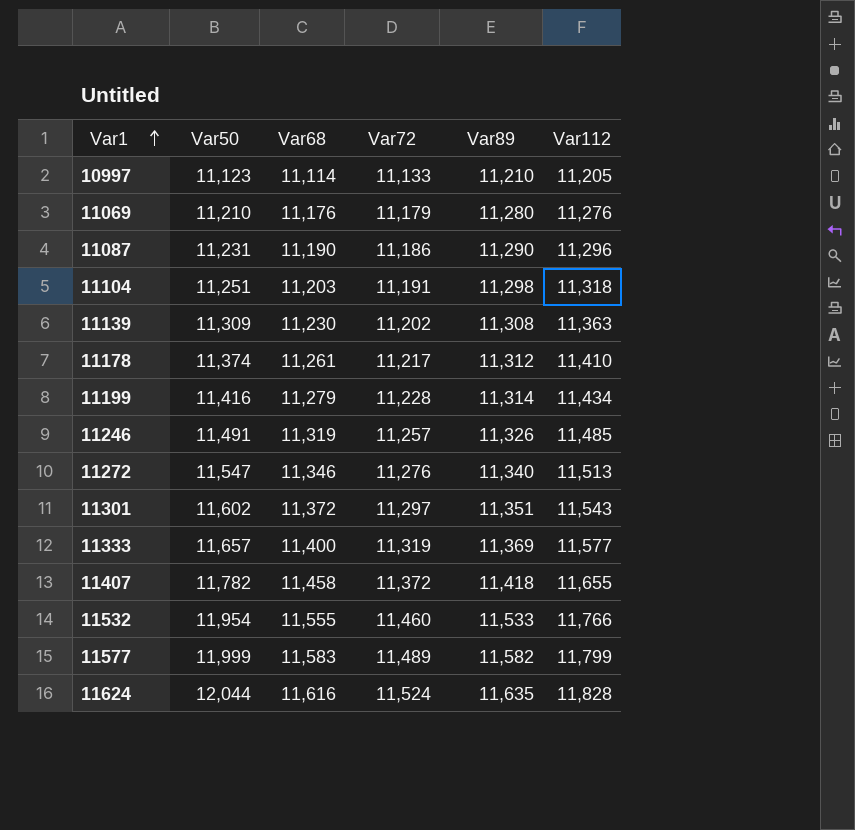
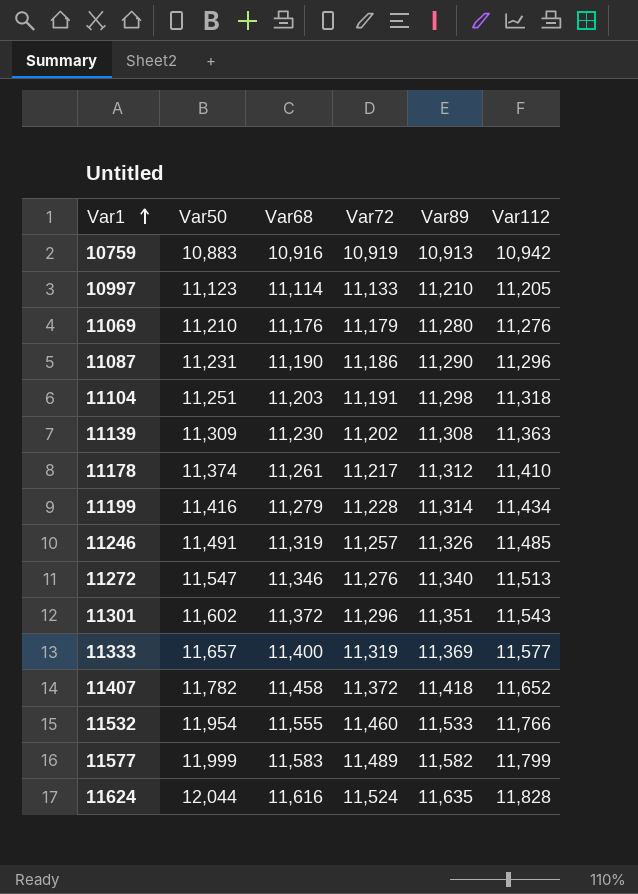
row 10759: none -> 10,883 | 10,916 | 10,919 | 10,913 | 10,942
11301 | Var72: 11,297 -> 11,296
11407 | Var112: 11,655 -> 11,652

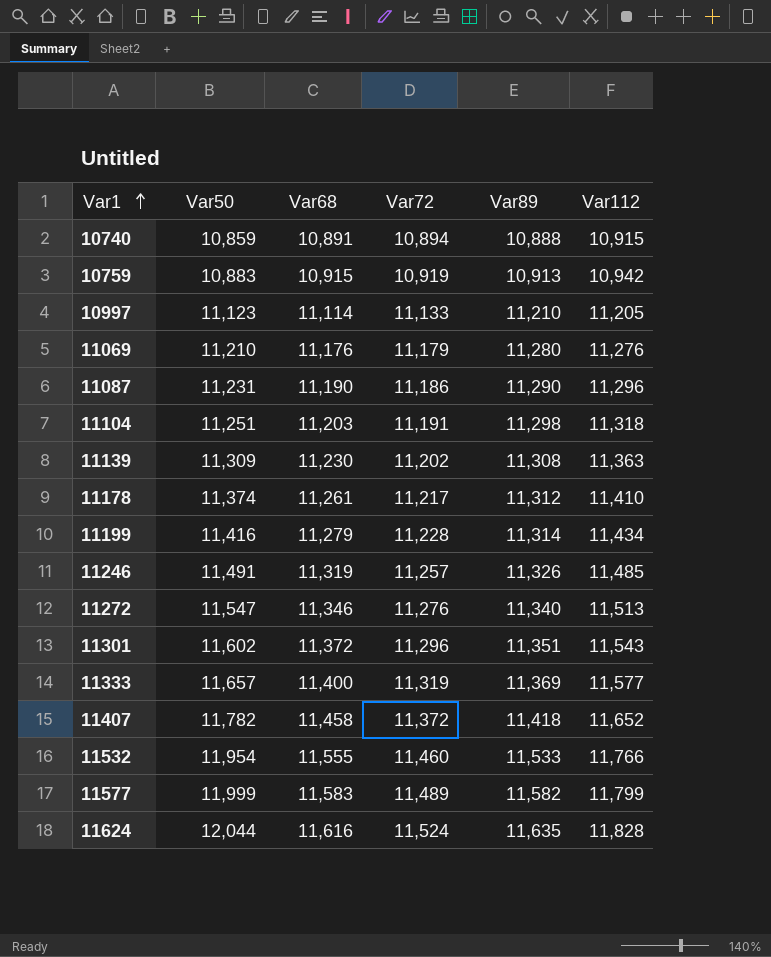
row 10740: none -> 10,859 | 10,891 | 10,894 | 10,888 | 10,915
10759 | Var68: 10,916 -> 10,915

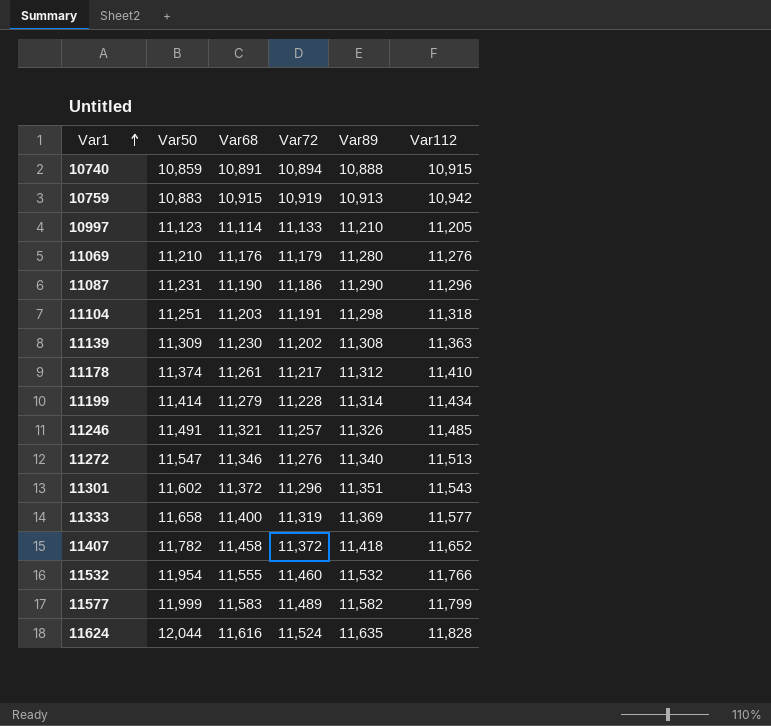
11199 | Var50: 11,416 -> 11,414
11246 | Var68: 11,319 -> 11,321
11333 | Var50: 11,657 -> 11,658
11532 | Var89: 11,533 -> 11,532

